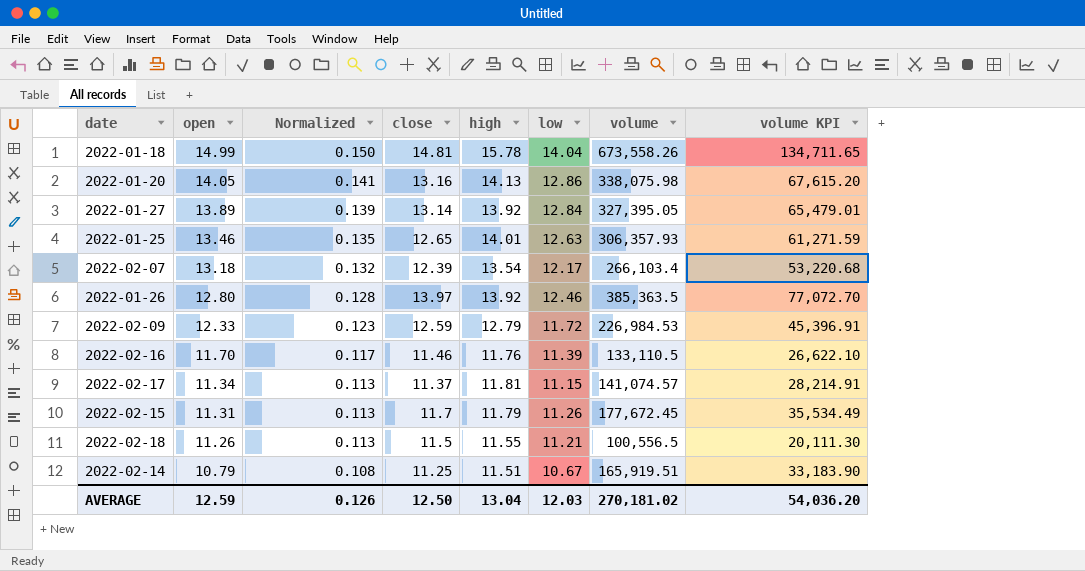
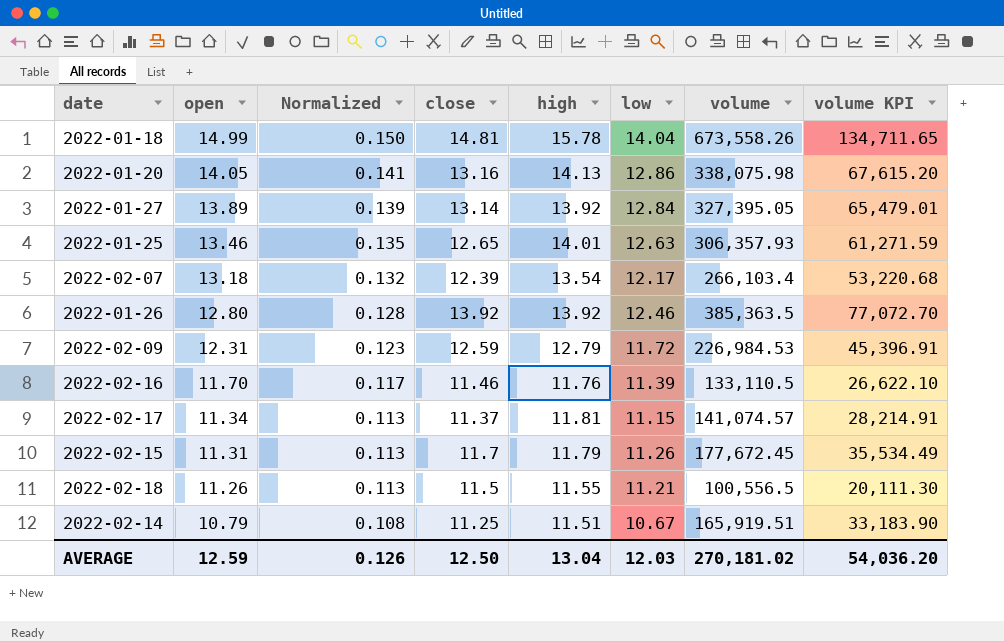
2022-01-26 | close: 13.97 -> 13.92
2022-02-09 | open: 12.33 -> 12.31

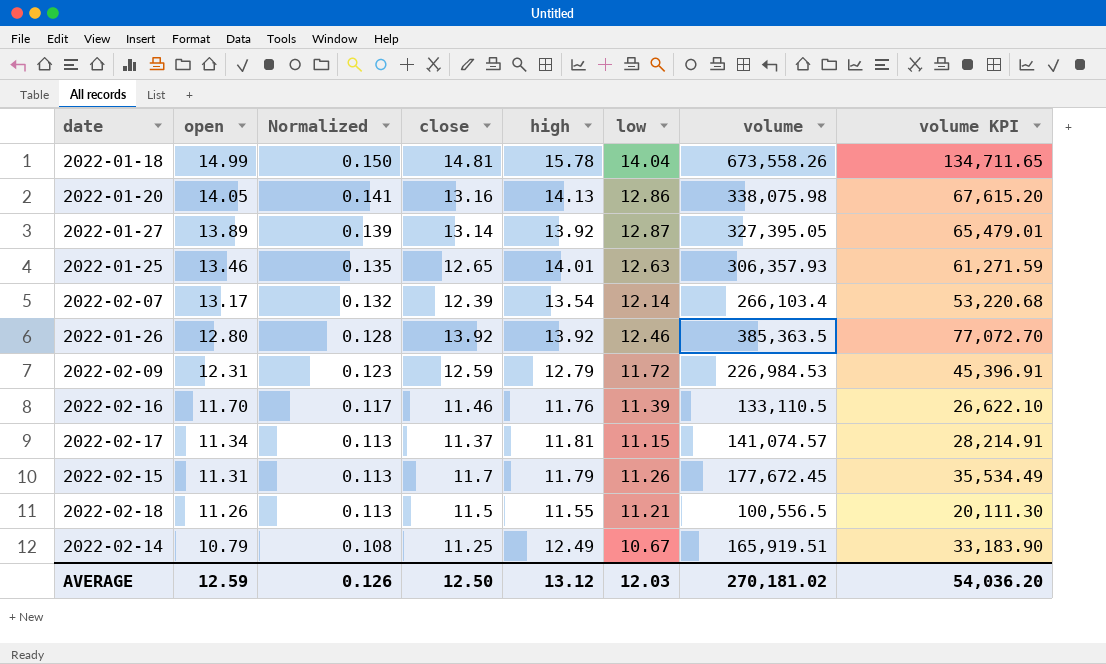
2022-01-27 | low: 12.84 -> 12.87
2022-02-07 | open: 13.18 -> 13.17
2022-02-07 | low: 12.17 -> 12.14
2022-02-14 | high: 11.51 -> 12.49
AVERAGE | high: 13.04 -> 13.12

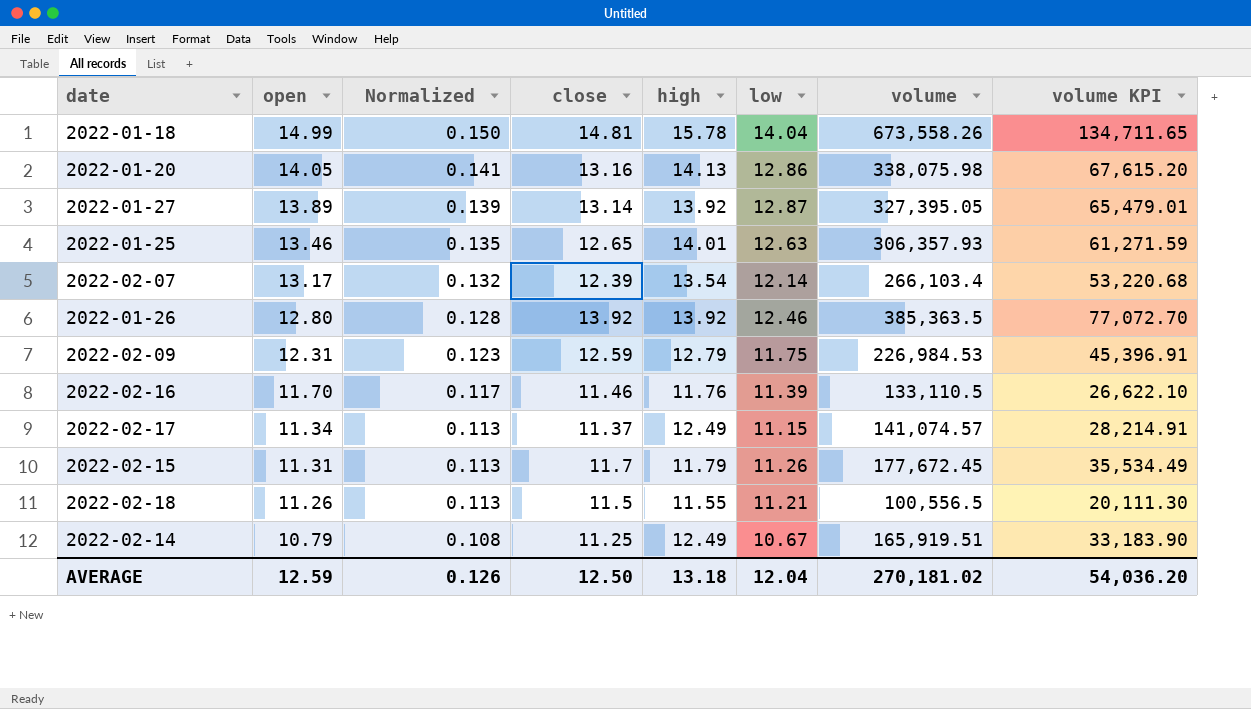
2022-02-09 | low: 11.72 -> 11.75
2022-02-17 | high: 11.81 -> 12.49
AVERAGE | high: 13.12 -> 13.18
AVERAGE | low: 12.03 -> 12.04

